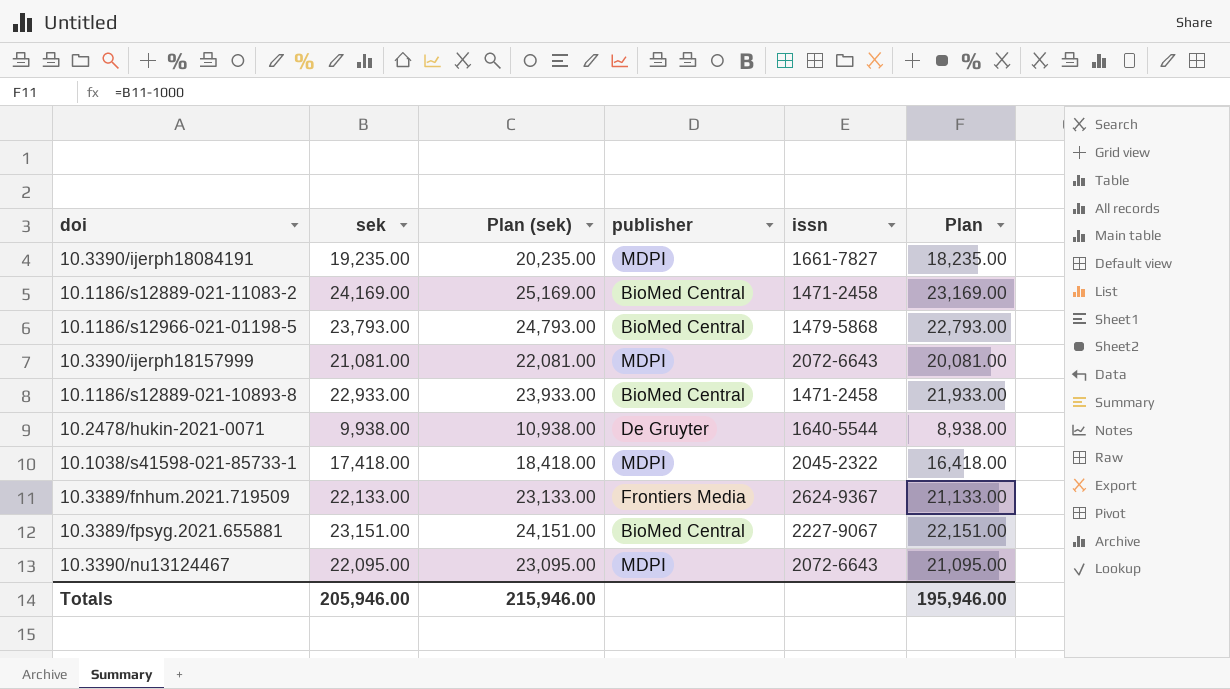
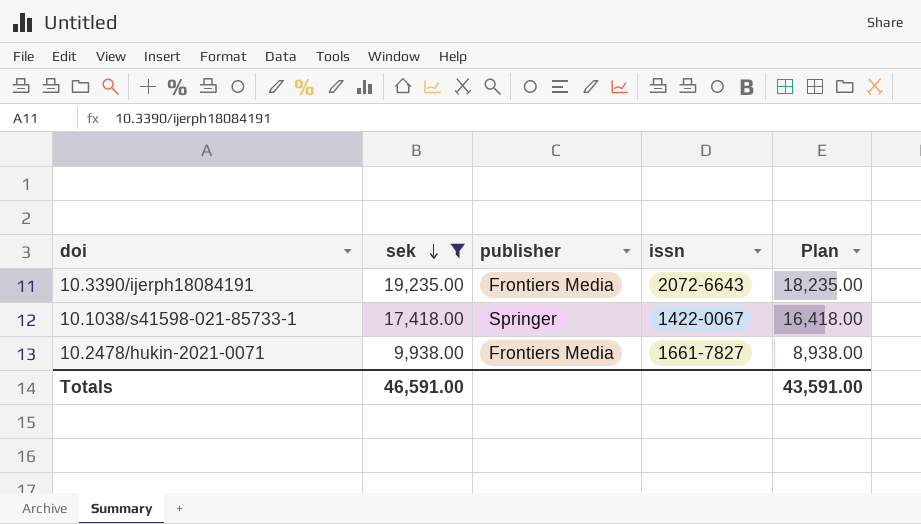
filter: none -> sek <= 19,235.00
row order: none -> sek descending
column Plan (sek) | formula: [sek] + 1000 -> none
10.3390/ijerph18084191 | publisher: MDPI -> Frontiers Media
10.3390/ijerph18084191 | issn: 1661-7827 -> 2072-6643
10.1038/s41598-021-85733-1 | publisher: MDPI -> Springer
10.1038/s41598-021-85733-1 | issn: 2045-2322 -> 1422-0067
10.2478/hukin-2021-0071 | publisher: De Gruyter -> Frontiers Media
10.2478/hukin-2021-0071 | issn: 1640-5544 -> 1661-7827
Totals | sek: 205,946.00 -> 46,591.00
Totals | Plan: 195,946.00 -> 43,591.00

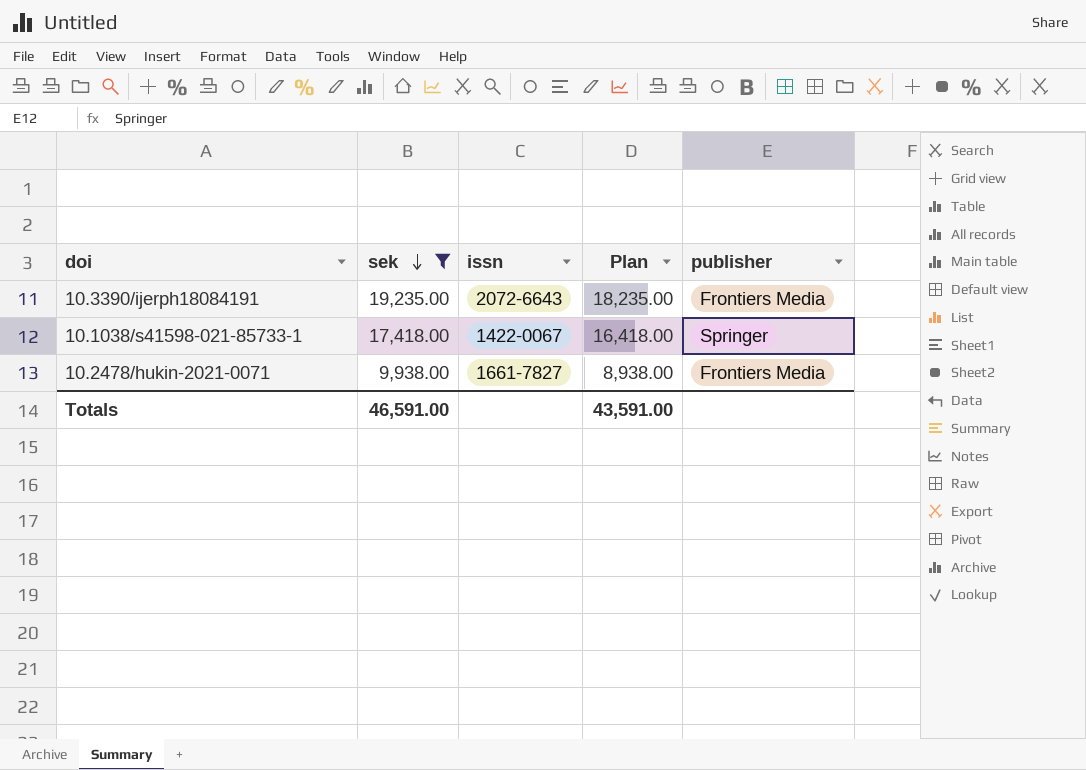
column publisher | position: 3 -> 5

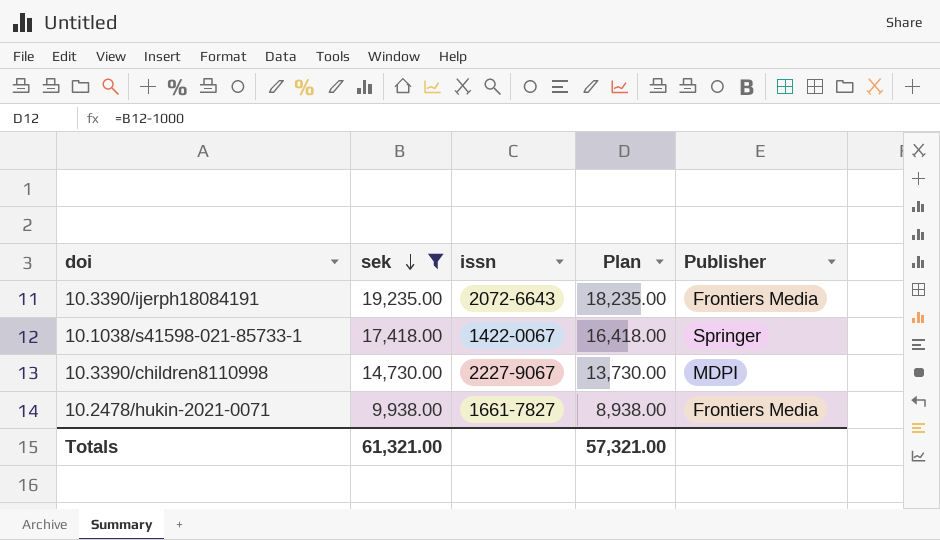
column name: publisher -> Publisher
row 10.3390/children8110998: none -> 14,730.00 | 2227-9067 | 13,730.00 | MDPI
Totals | sek: 46,591.00 -> 61,321.00
Totals | Plan: 43,591.00 -> 57,321.00

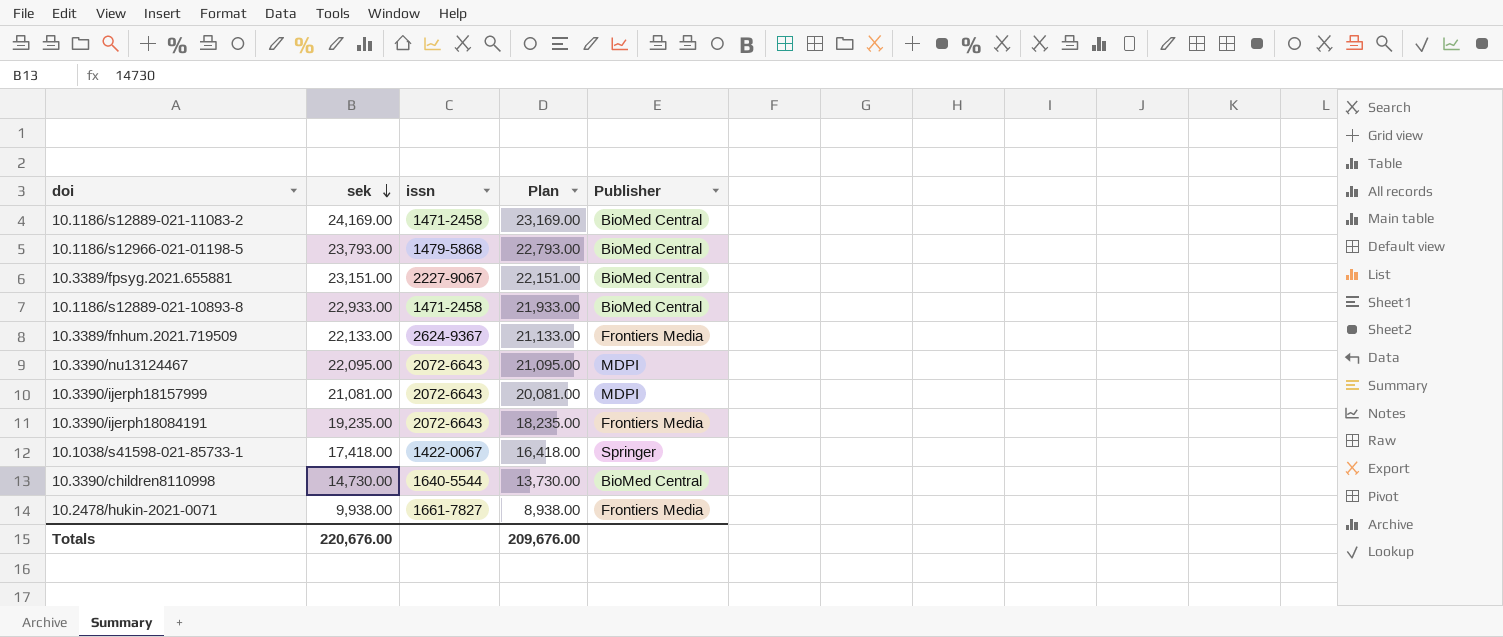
filter: sek <= 19,235.00 -> none
10.3390/children8110998 | issn: 2227-9067 -> 1640-5544
10.3390/children8110998 | Publisher: MDPI -> BioMed Central
Totals | sek: 61,321.00 -> 220,676.00
Totals | Plan: 57,321.00 -> 209,676.00

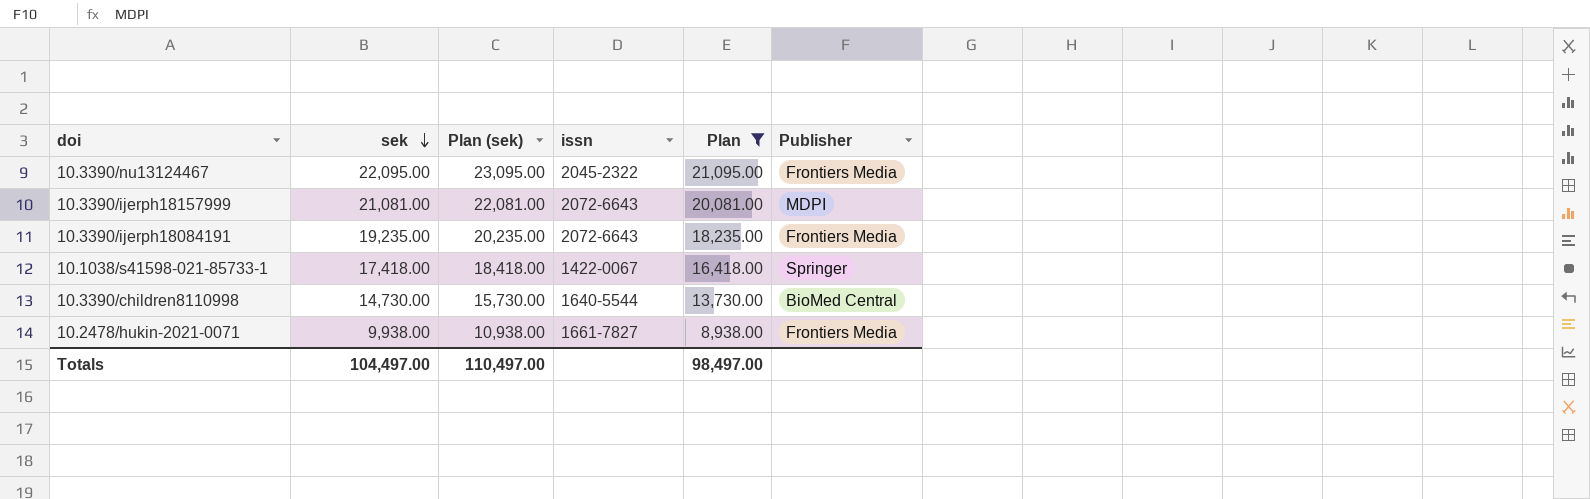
filter: none -> Plan <= 21,095.00
column Plan (sek) | formula: none -> [sek] + 1000
10.3390/nu13124467 | issn: 2072-6643 -> 2045-2322
10.3390/nu13124467 | Publisher: MDPI -> Frontiers Media
Totals | sek: 220,676.00 -> 104,497.00
Totals | Plan: 209,676.00 -> 98,497.00

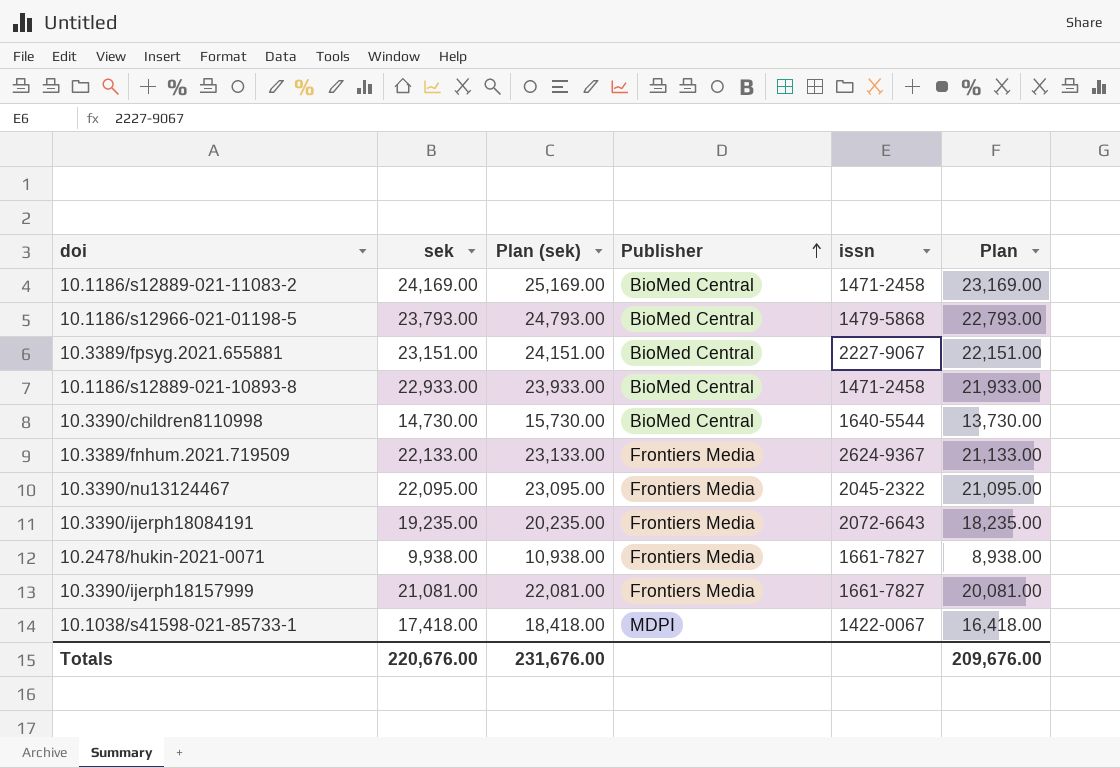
filter: Plan <= 21,095.00 -> none
row order: sek descending -> Publisher ascending
column Publisher | position: 6 -> 4
10.3390/ijerph18157999 | Publisher: MDPI -> Frontiers Media
10.3390/ijerph18157999 | issn: 2072-6643 -> 1661-7827
10.1038/s41598-021-85733-1 | Publisher: Springer -> MDPI
Totals | sek: 104,497.00 -> 220,676.00
Totals | Plan (sek): 110,497.00 -> 231,676.00
Totals | Plan: 98,497.00 -> 209,676.00

